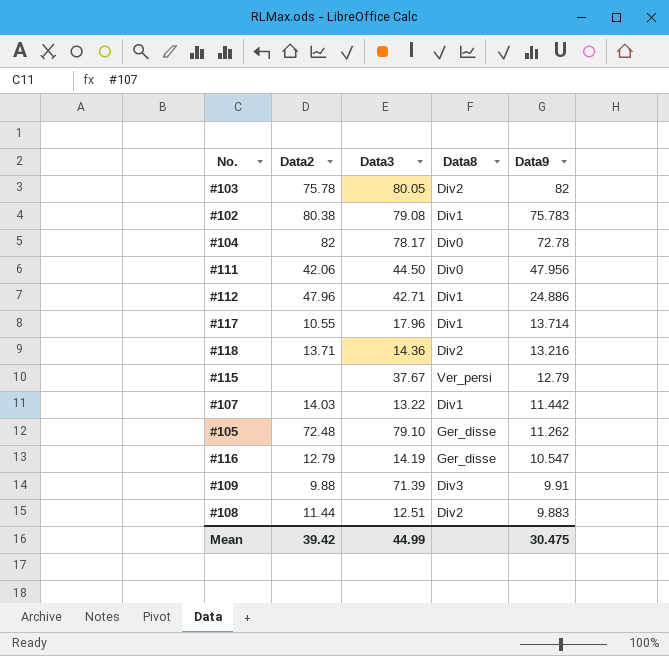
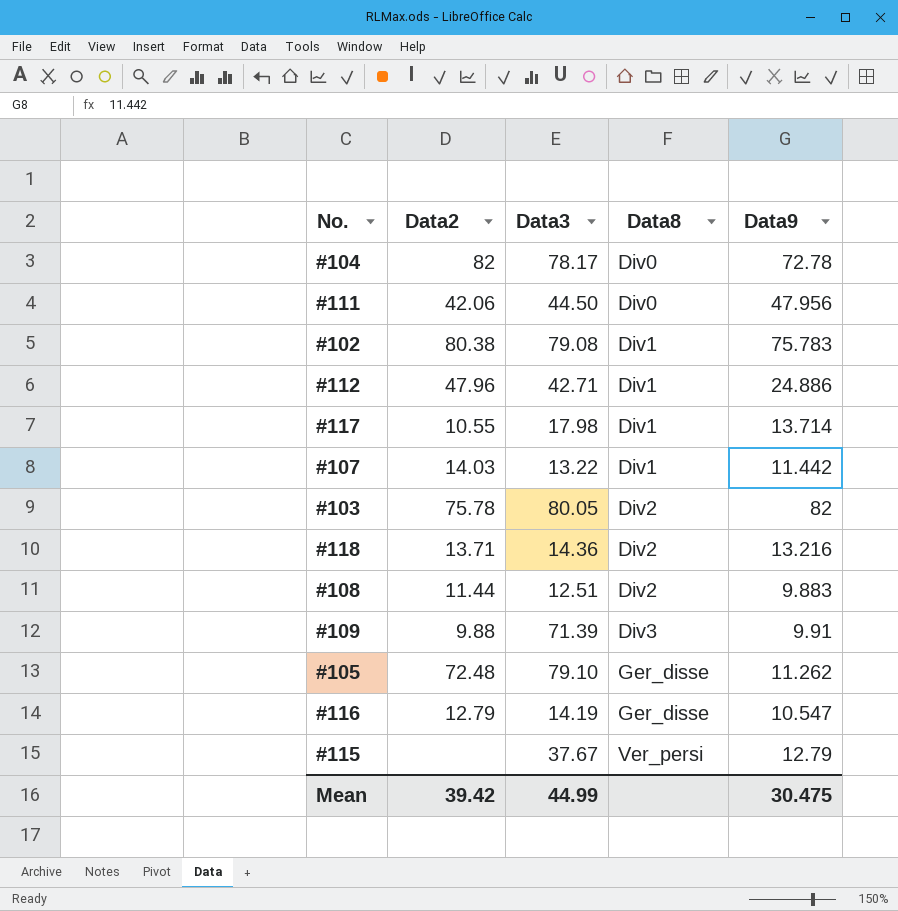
row order: Data9 descending -> Data8 ascending
#117 | Data3: 17.96 -> 17.98

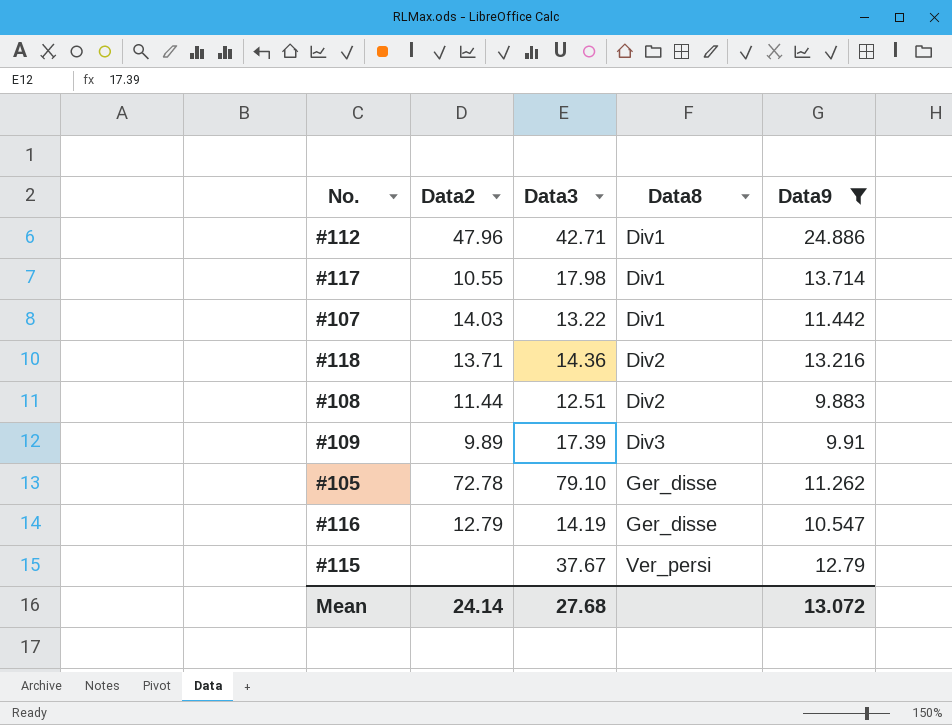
filter: none -> Data9 <= 24.886
#109 | Data2: 9.88 -> 9.89
#109 | Data3: 71.39 -> 17.39
#105 | Data2: 72.48 -> 72.78
Mean | Data2: 39.42 -> 24.14
Mean | Data3: 44.99 -> 27.68
Mean | Data9: 30.475 -> 13.072

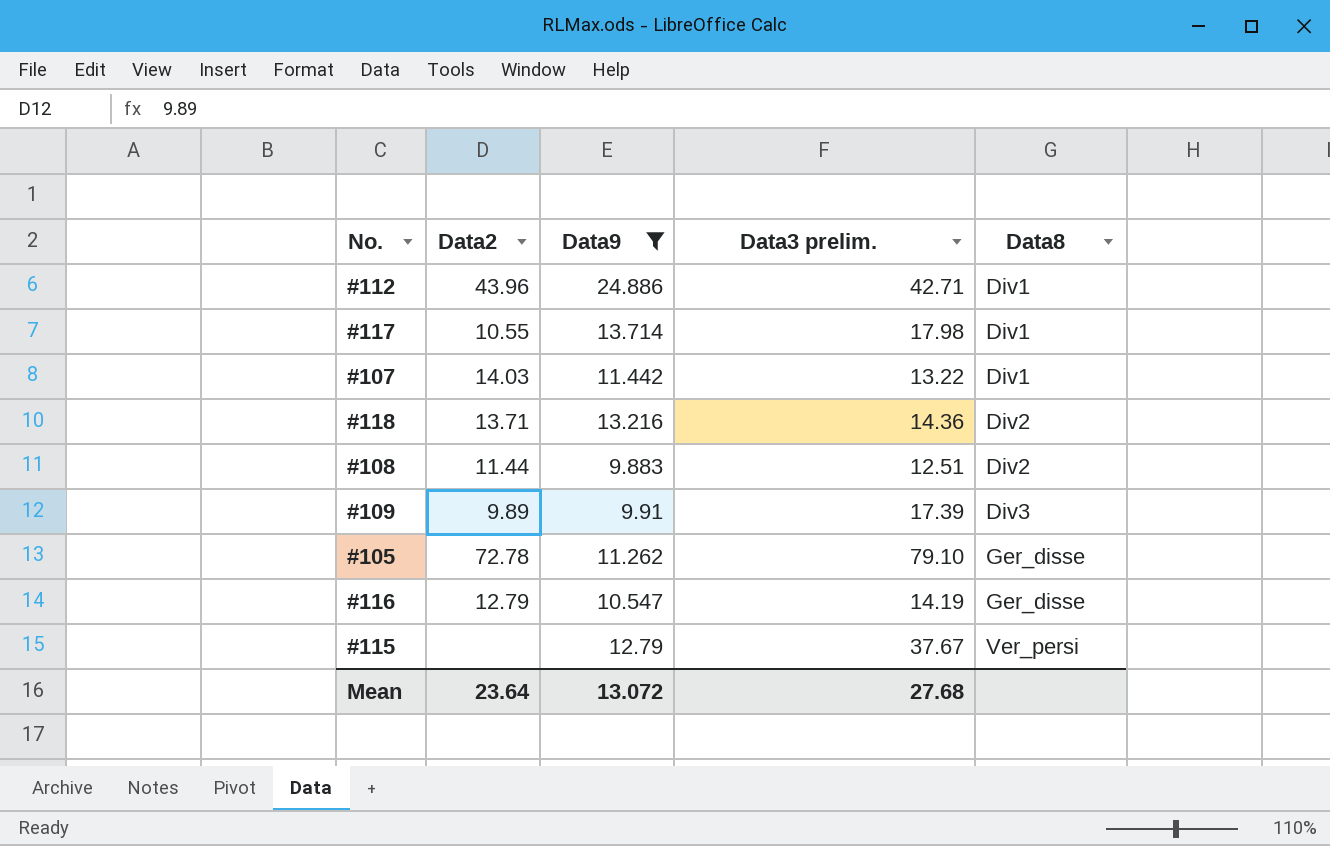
column Data9 | position: 5 -> 3
column name: Data3 -> Data3 prelim.
#112 | Data2: 47.96 -> 43.96
Mean | Data2: 24.14 -> 23.64

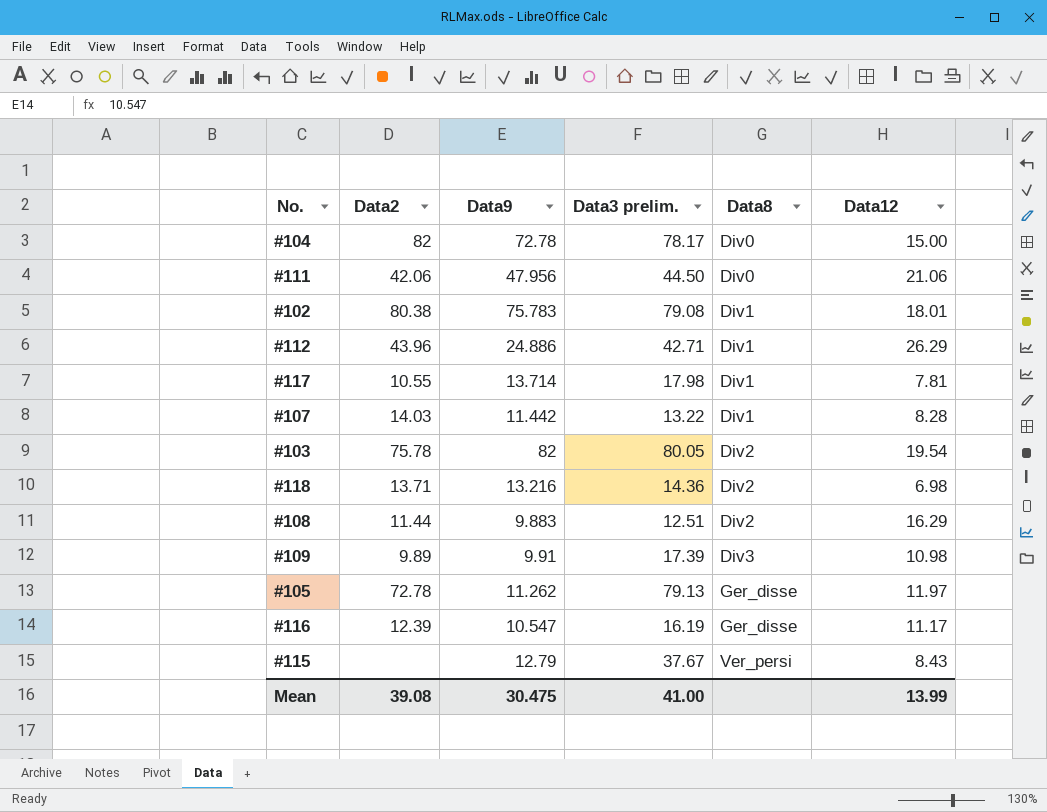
filter: Data9 <= 24.886 -> none
column Data12 | position: none -> 6
#105 | Data3 prelim.: 79.10 -> 79.13
#116 | Data2: 12.79 -> 12.39
#116 | Data3 prelim.: 14.19 -> 16.19
Mean | Data2: 23.64 -> 39.08
Mean | Data9: 13.072 -> 30.475
Mean | Data3 prelim.: 27.68 -> 41.00

